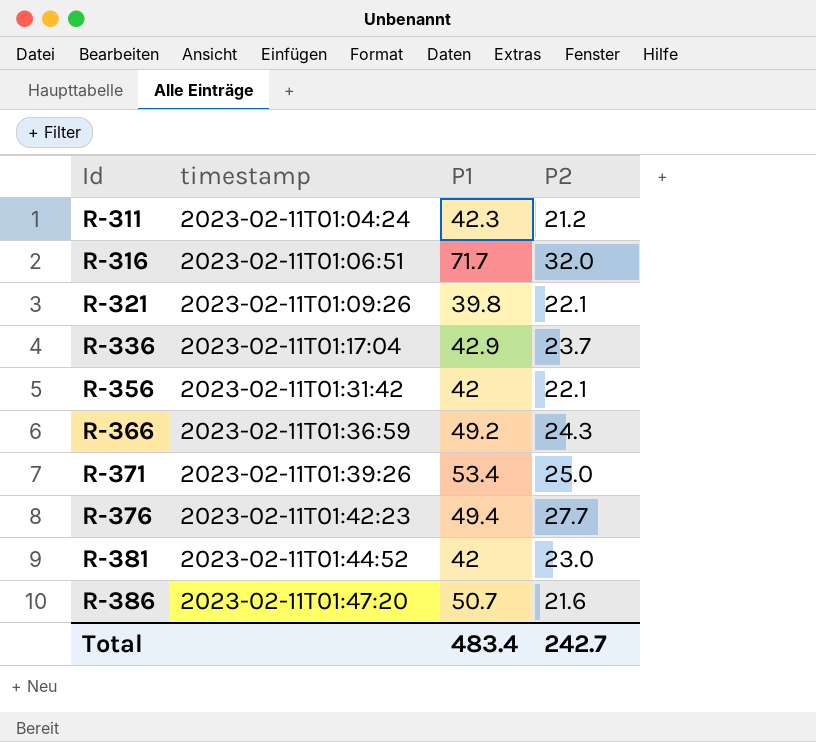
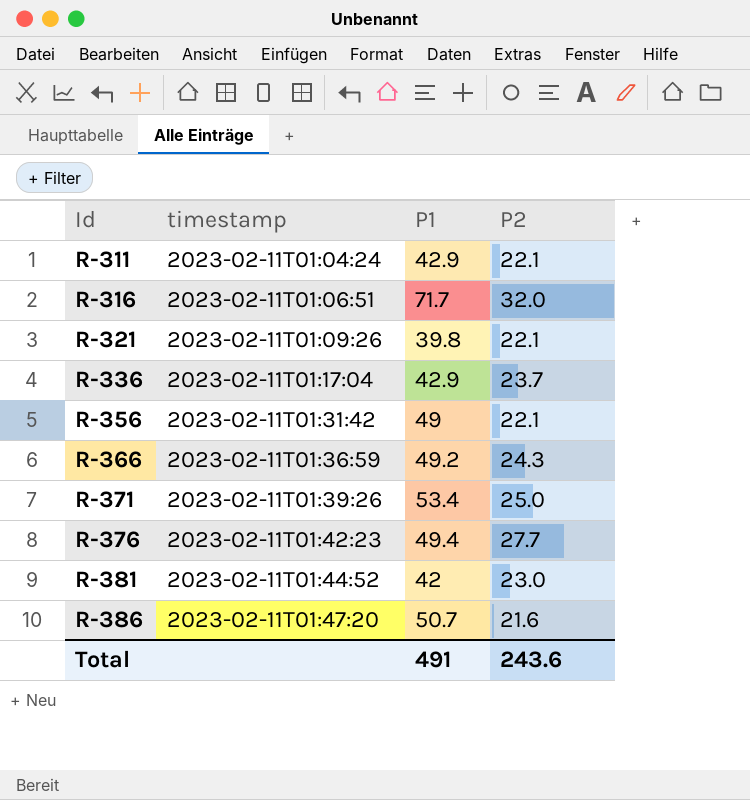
R-311 | P1: 42.3 -> 42.9
R-311 | P2: 21.2 -> 22.1
R-356 | P1: 42 -> 49
Total | P1: 483.4 -> 491
Total | P2: 242.7 -> 243.6

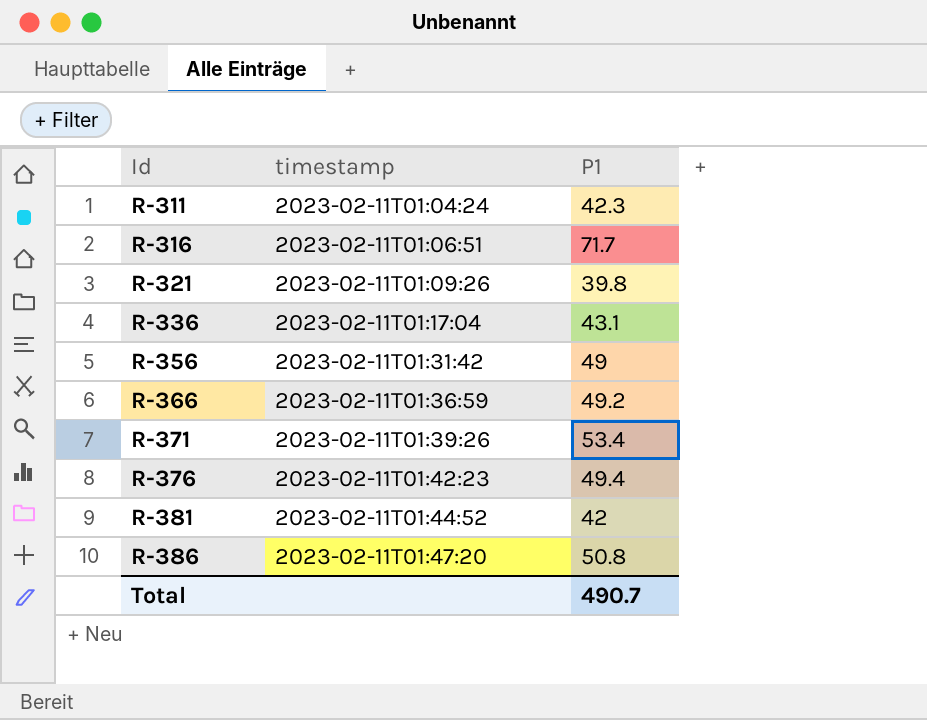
column P2 | position: 4 -> none
R-311 | P1: 42.9 -> 42.3
R-336 | P1: 42.9 -> 43.1
R-386 | P1: 50.7 -> 50.8
Total | P1: 491 -> 490.7

